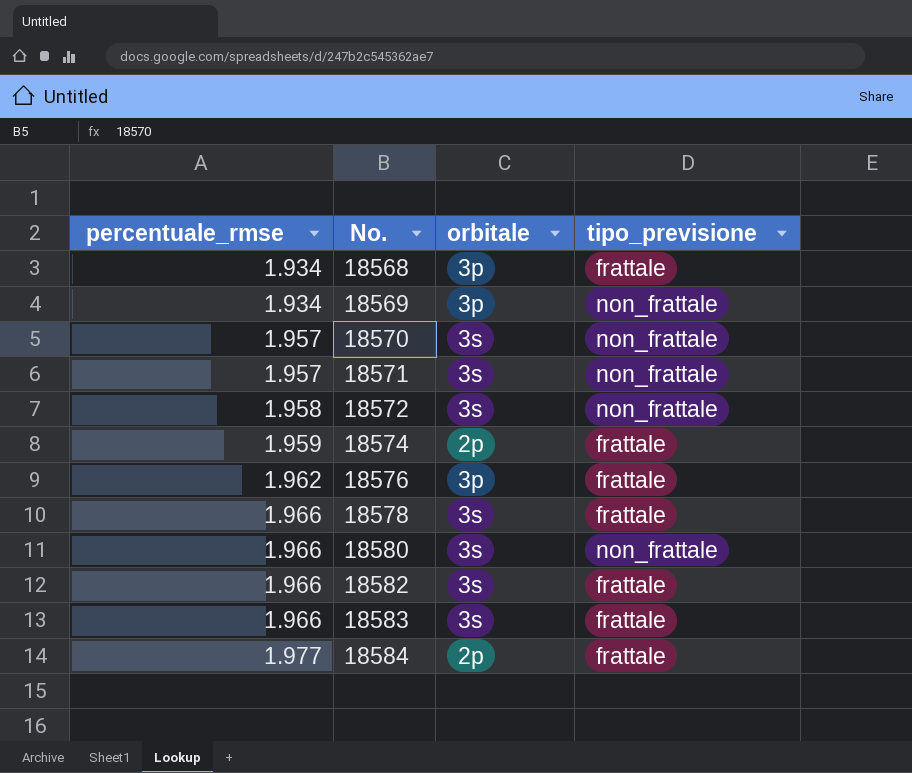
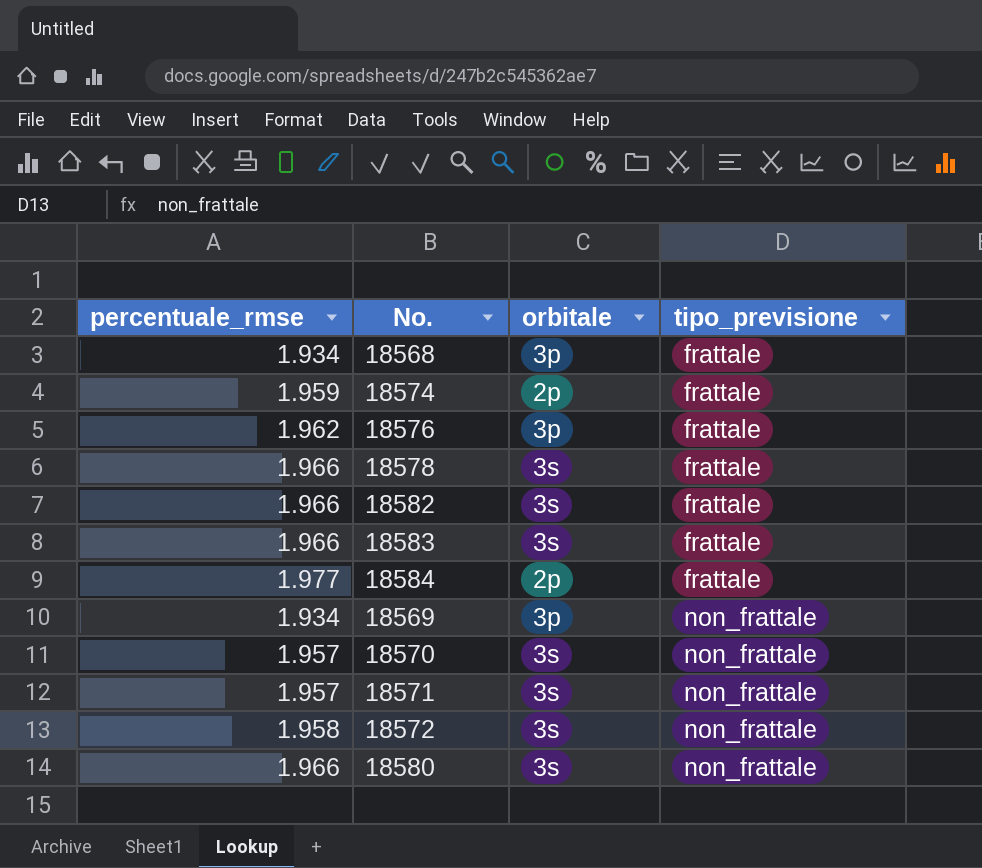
row order: percentuale_rmse ascending -> tipo_previsione ascending

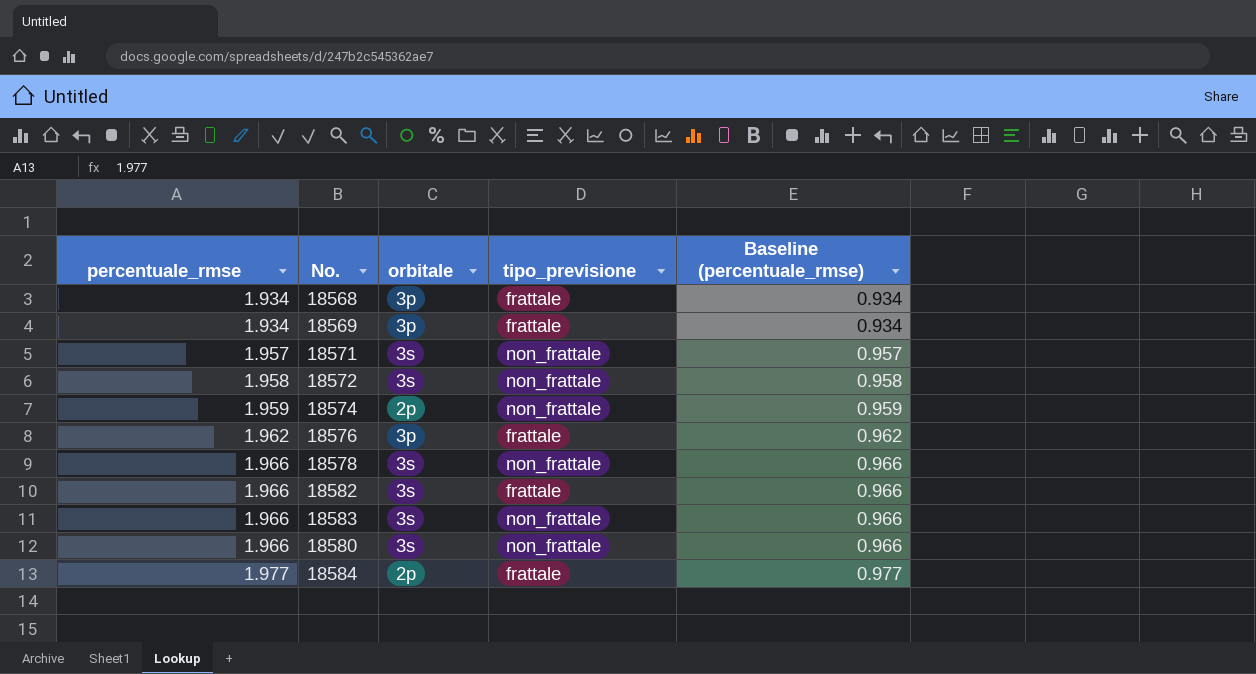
row order: tipo_previsione ascending -> percentuale_rmse ascending
column Baseline (percentuale_rmse) | formula: none -> [percentuale_rmse] - 1
row 18570: 1.957 | 3s | non_frattale -> none
18569 | tipo_previsione: non_frattale -> frattale
18574 | tipo_previsione: frattale -> non_frattale
18578 | tipo_previsione: frattale -> non_frattale
18583 | tipo_previsione: frattale -> non_frattale

